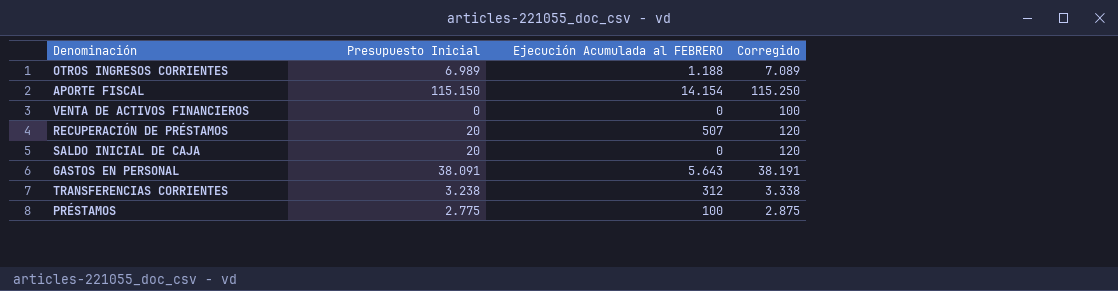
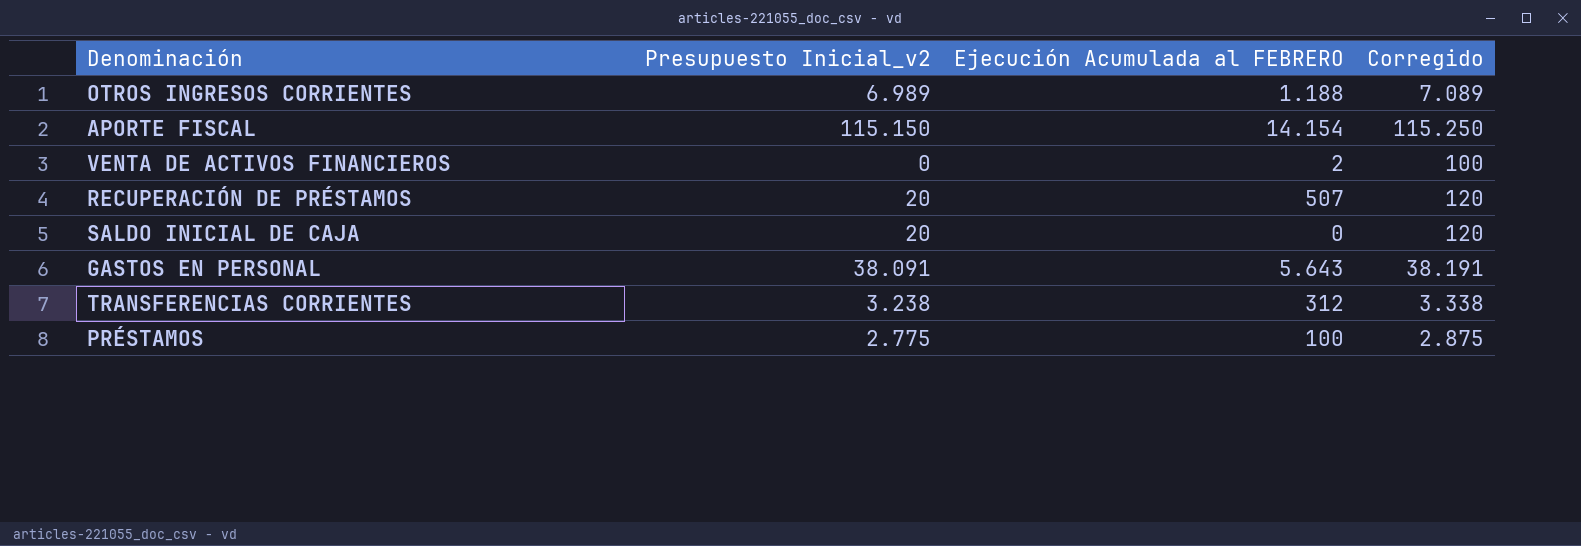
column name: Presupuesto Inicial -> Presupuesto Inicial_v2
VENTA DE ACTIVOS FINANCIEROS | Ejecución Acumulada al FEBRERO: 0 -> 2

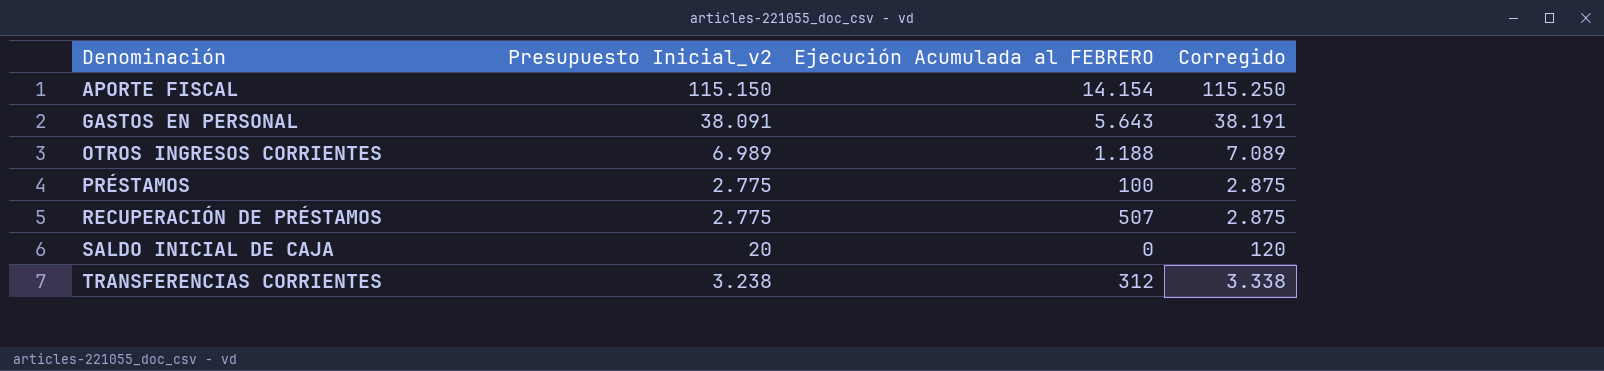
row order: none -> Denominación ascending
row VENTA DE ACTIVOS FINANCIEROS: 0 | 2 | 100 -> none
RECUPERACIÓN DE PRÉSTAMOS | Presupuesto Inicial_v2: 20 -> 2.775
RECUPERACIÓN DE PRÉSTAMOS | Corregido: 120 -> 2.875

